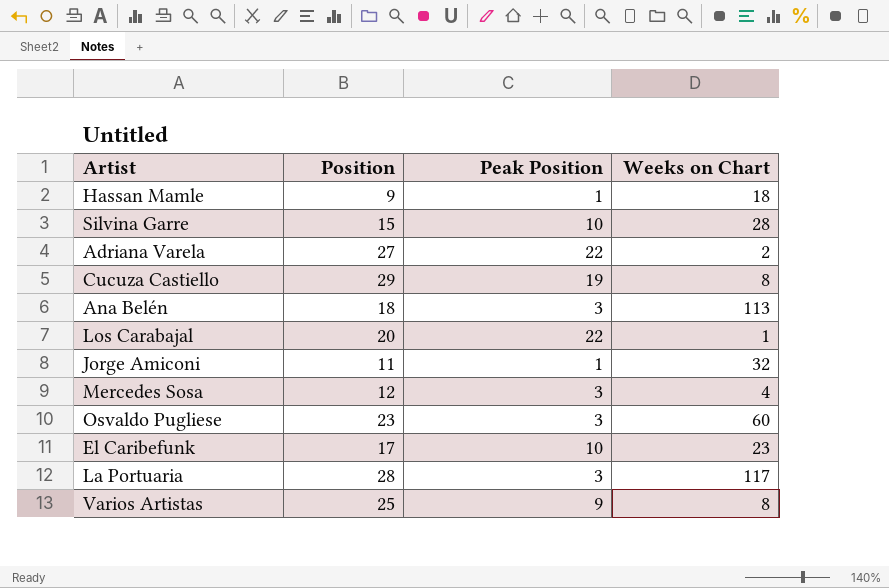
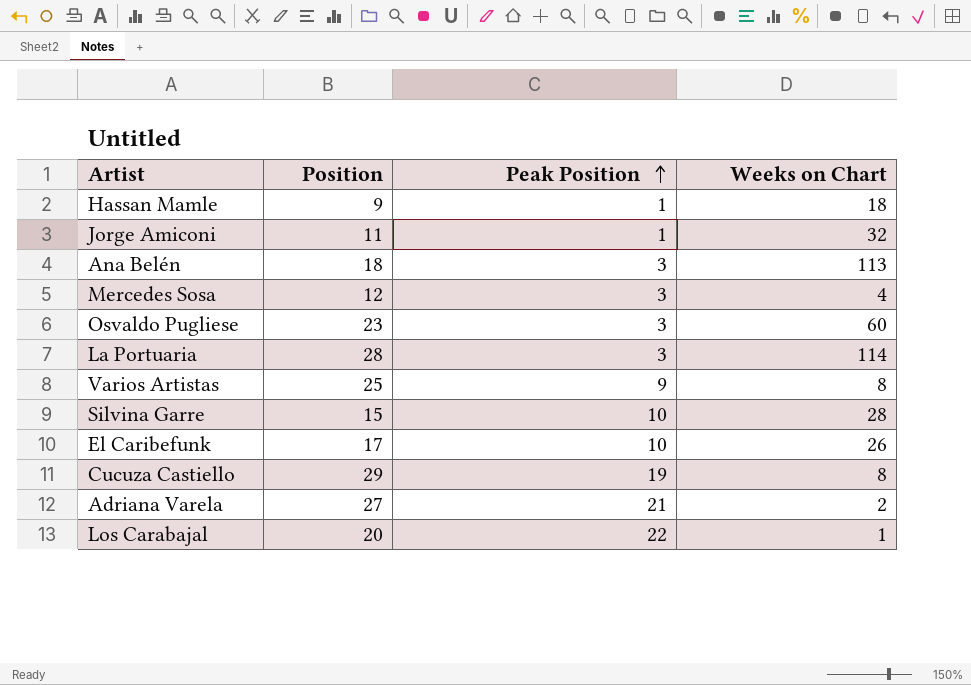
row order: none -> Peak Position ascending
La Portuaria | Weeks on Chart: 117 -> 114
El Caribefunk | Weeks on Chart: 23 -> 26
Adriana Varela | Peak Position: 22 -> 21

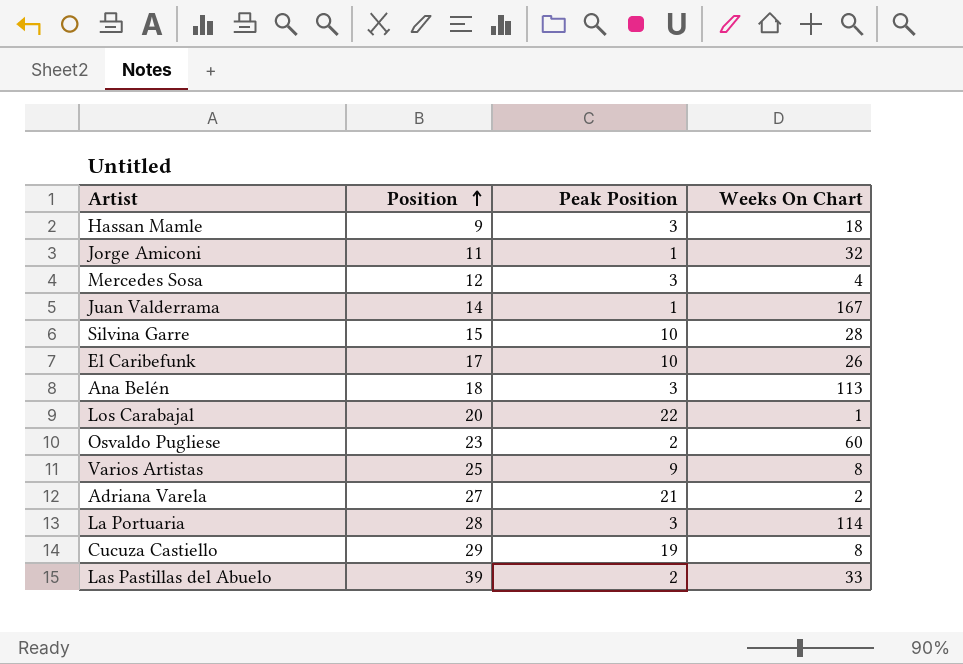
row order: Peak Position ascending -> Position ascending
column name: Weeks on Chart -> Weeks On Chart
Hassan Mamle | Peak Position: 1 -> 3
row Juan Valderrama: none -> 14 | 1 | 167
Osvaldo Pugliese | Peak Position: 3 -> 2
row Las Pastillas del Abuelo: none -> 39 | 2 | 33

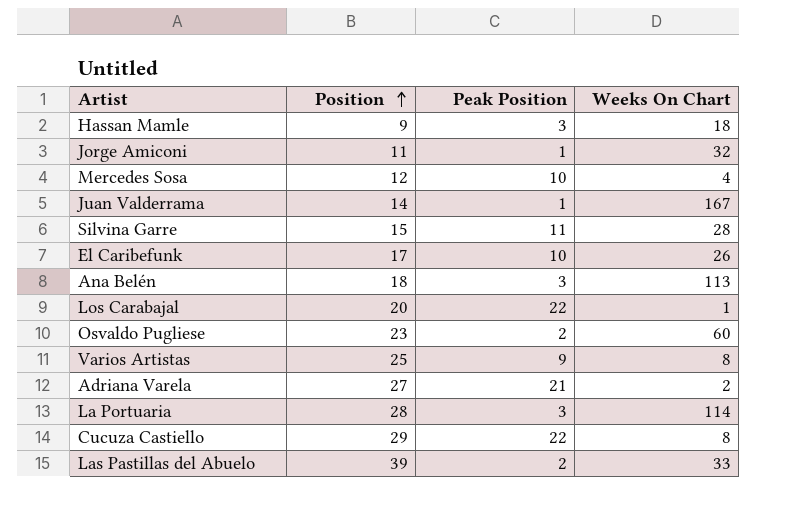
Mercedes Sosa | Peak Position: 3 -> 10
Silvina Garre | Peak Position: 10 -> 11
Cucuza Castiello | Peak Position: 19 -> 22

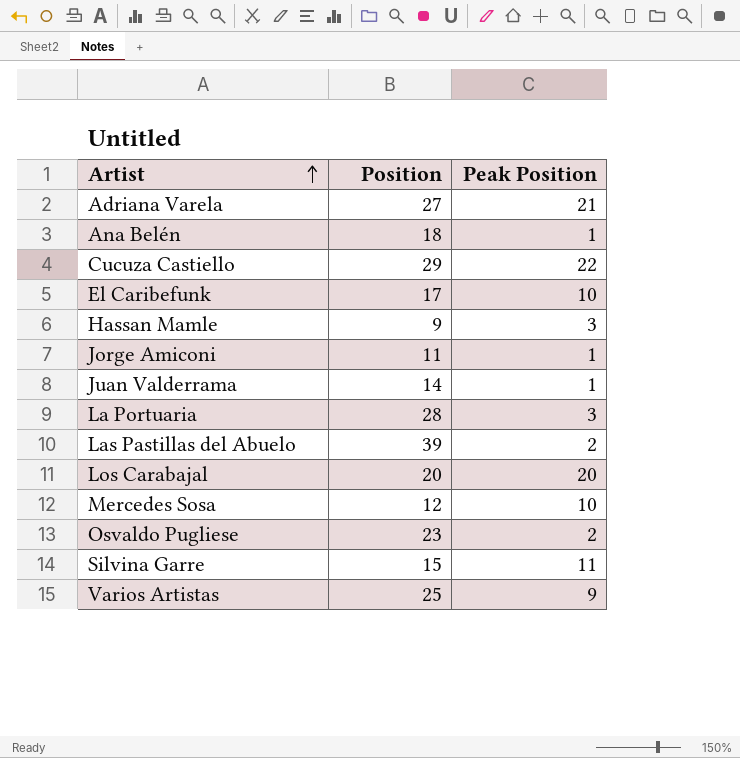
row order: Position ascending -> Artist ascending
column Weeks On Chart | position: 4 -> none
Ana Belén | Peak Position: 3 -> 1
Los Carabajal | Peak Position: 22 -> 20

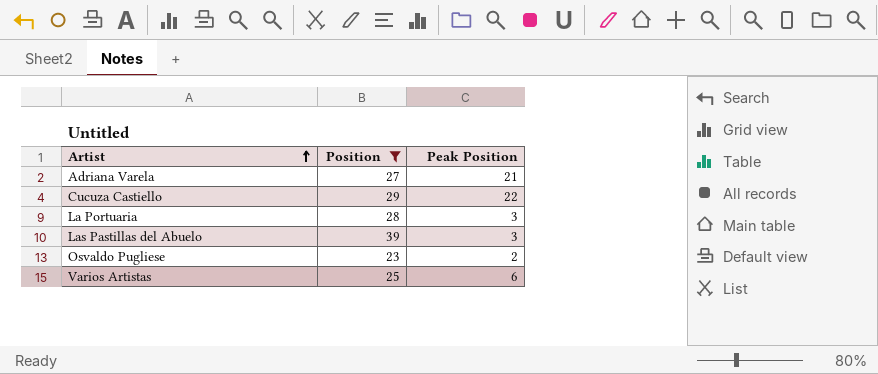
filter: none -> Position >= 23
Las Pastillas del Abuelo | Peak Position: 2 -> 3
Varios Artistas | Peak Position: 9 -> 6

